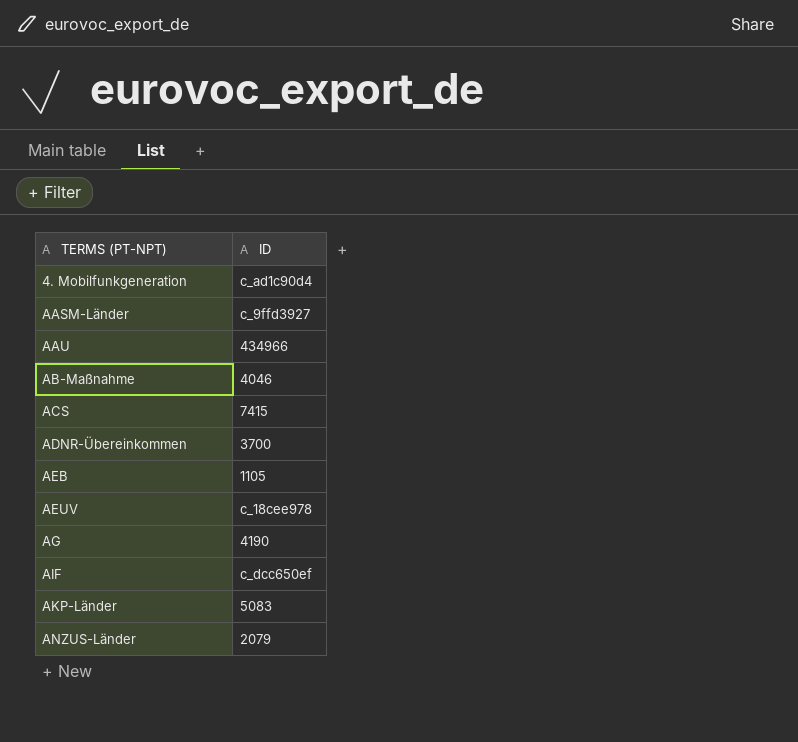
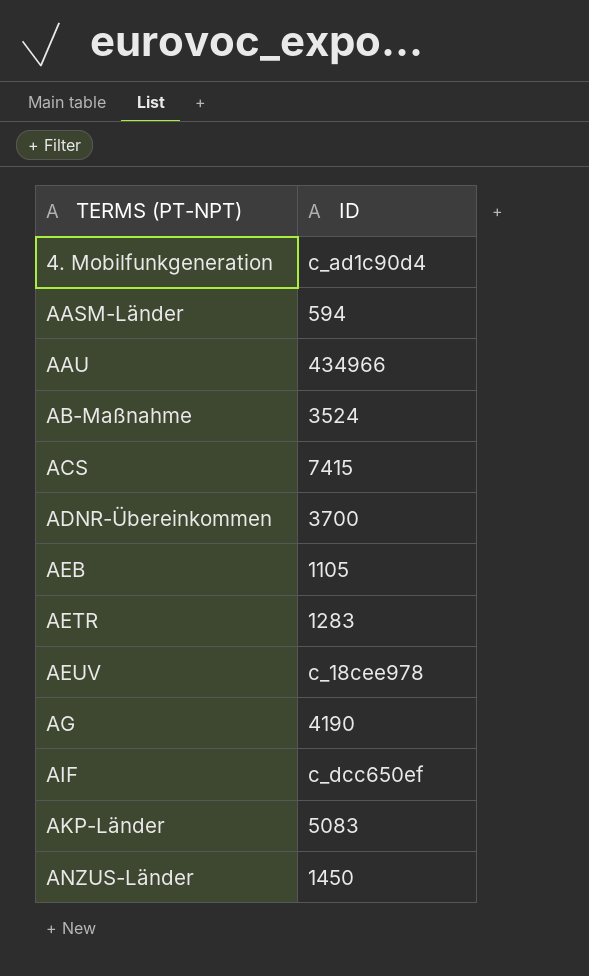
AASM-Länder | ID: c_9ffd3927 -> 594
AB-Maßnahme | ID: 4046 -> 3524
row AETR: none -> 1283
ANZUS-Länder | ID: 2079 -> 1450

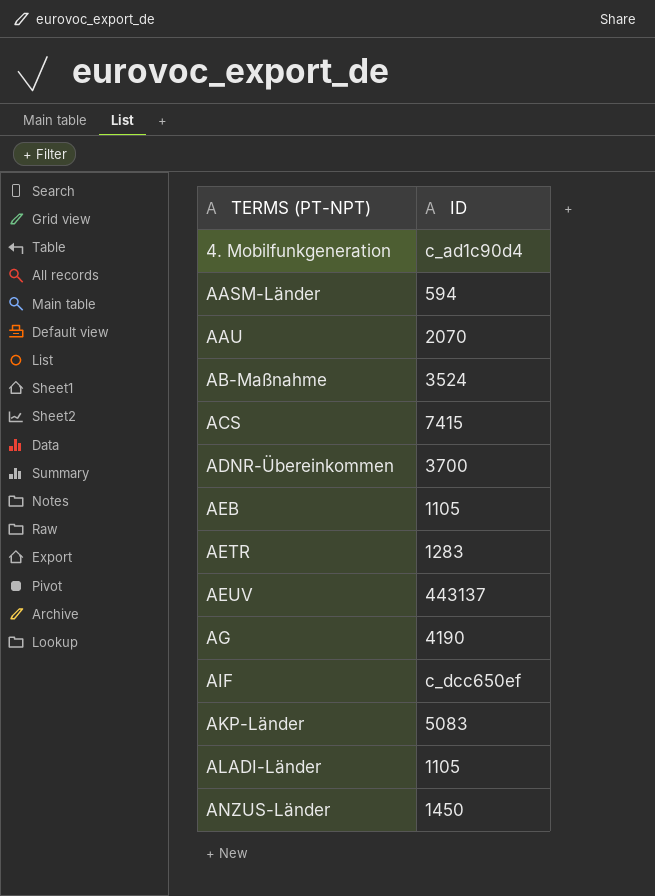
AAU | ID: 434966 -> 2070
AEUV | ID: c_18cee978 -> 443137
row ALADI-Länder: none -> 1105

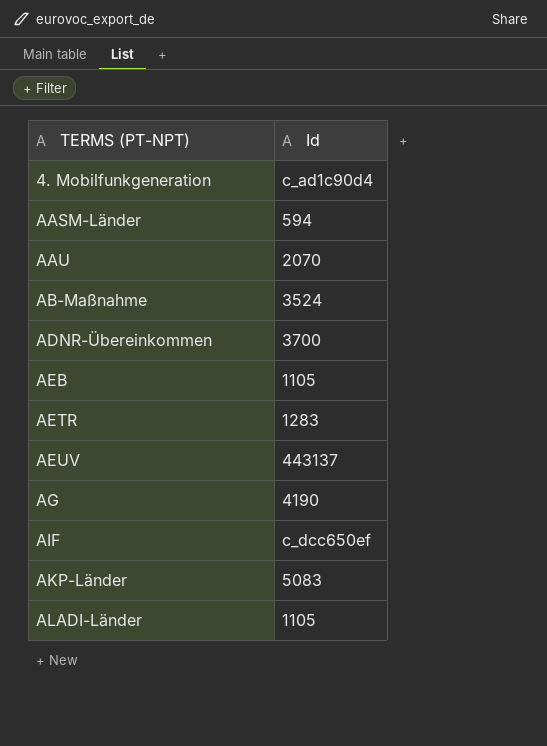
column name: ID -> Id
row ACS: 7415 -> none
row ANZUS-Länder: 1450 -> none

